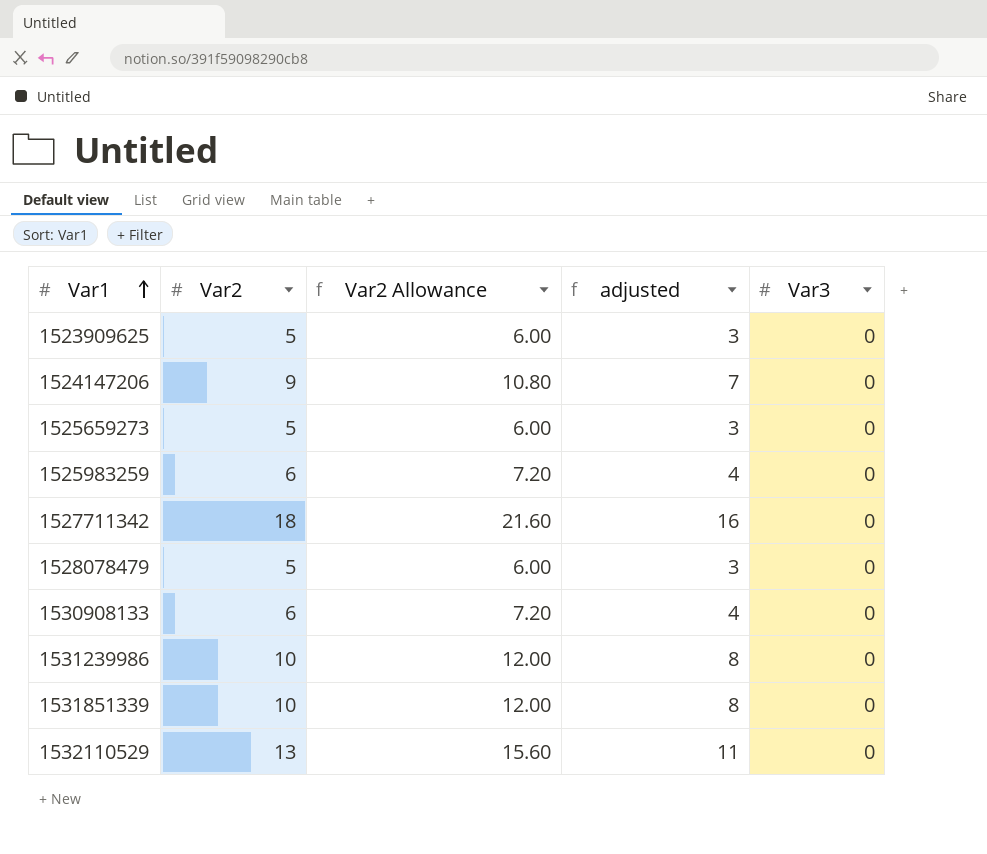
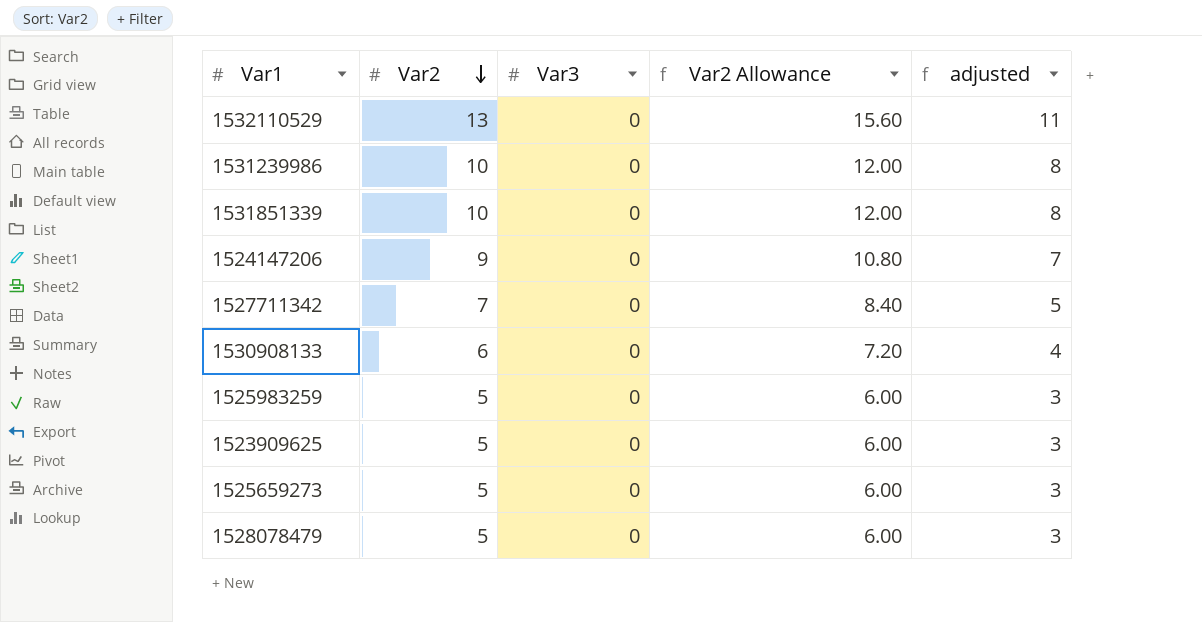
row order: Var1 ascending -> Var2 descending
column Var3 | position: 5 -> 3
1527711342 | Var2: 18 -> 7
1527711342 | Var2 Allowance: 21.60 -> 8.40
1527711342 | adjusted: 16 -> 5
1525983259 | Var2: 6 -> 5
1525983259 | Var2 Allowance: 7.20 -> 6.00
1525983259 | adjusted: 4 -> 3

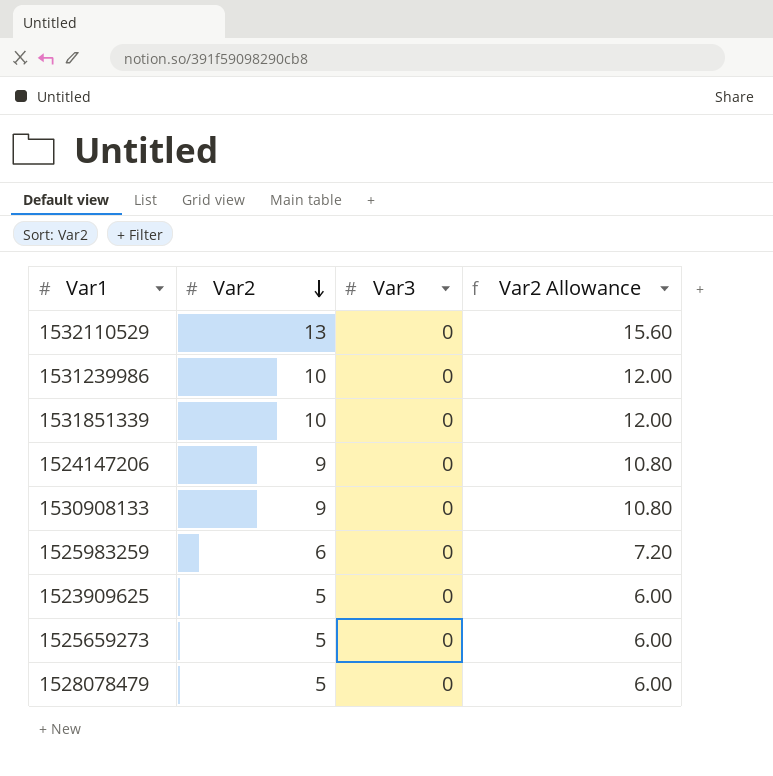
column adjusted | formula: [Var2] - 2 -> none
row 1527711342: 7 | 0 | 8.40 | 5 -> none
1530908133 | Var2: 6 -> 9
1530908133 | Var2 Allowance: 7.20 -> 10.80
1525983259 | Var2: 5 -> 6
1525983259 | Var2 Allowance: 6.00 -> 7.20

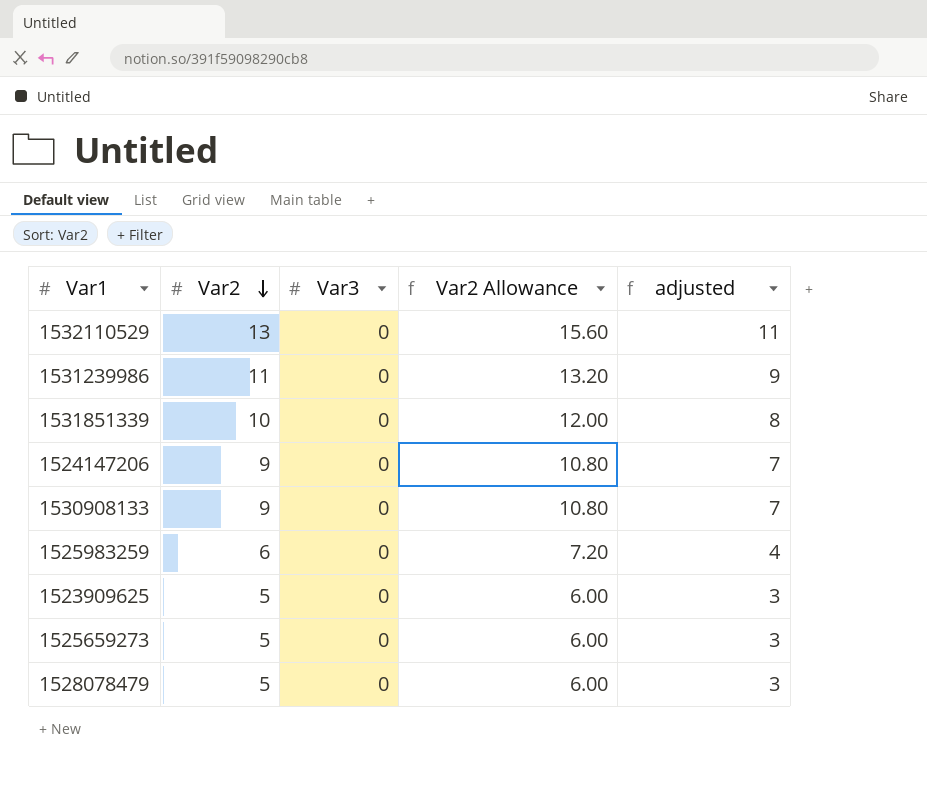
column adjusted | formula: none -> [Var2] - 2
1531239986 | Var2: 10 -> 11
1531239986 | Var2 Allowance: 12.00 -> 13.20

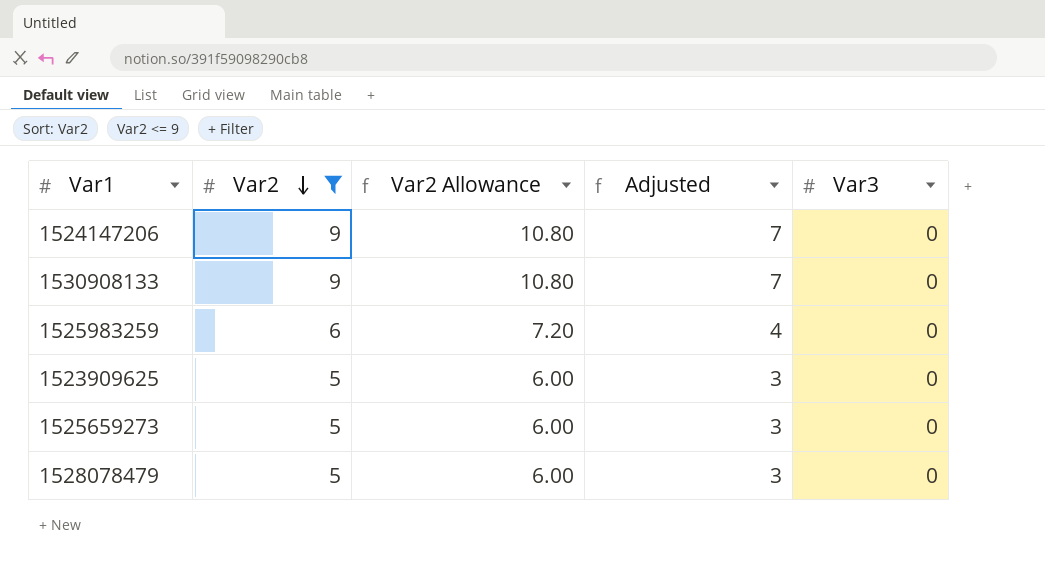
filter: none -> Var2 <= 9
column name: adjusted -> Adjusted
column Var3 | position: 3 -> 5

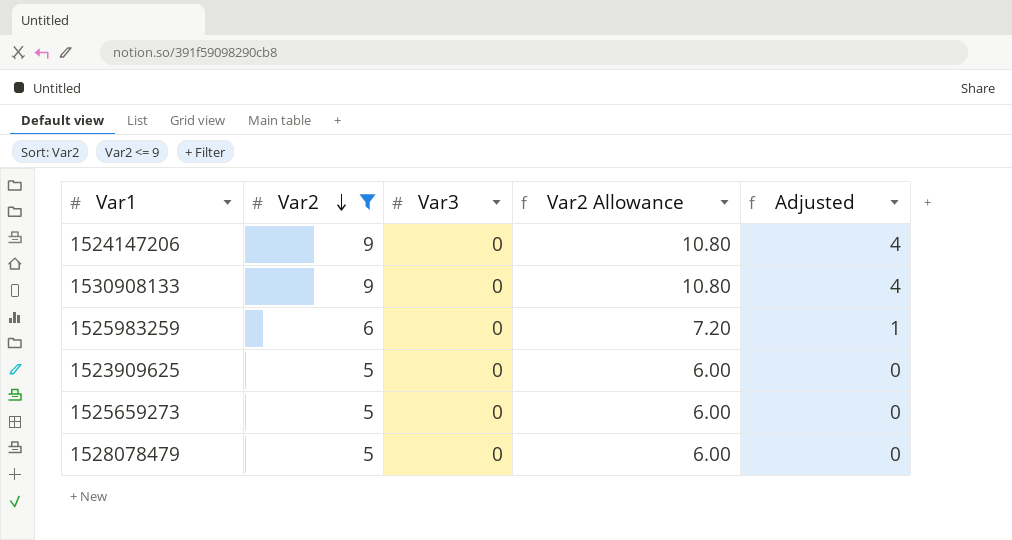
column Var3 | position: 5 -> 3
column Adjusted | formula: [Var2] - 2 -> [Var2] - 5

